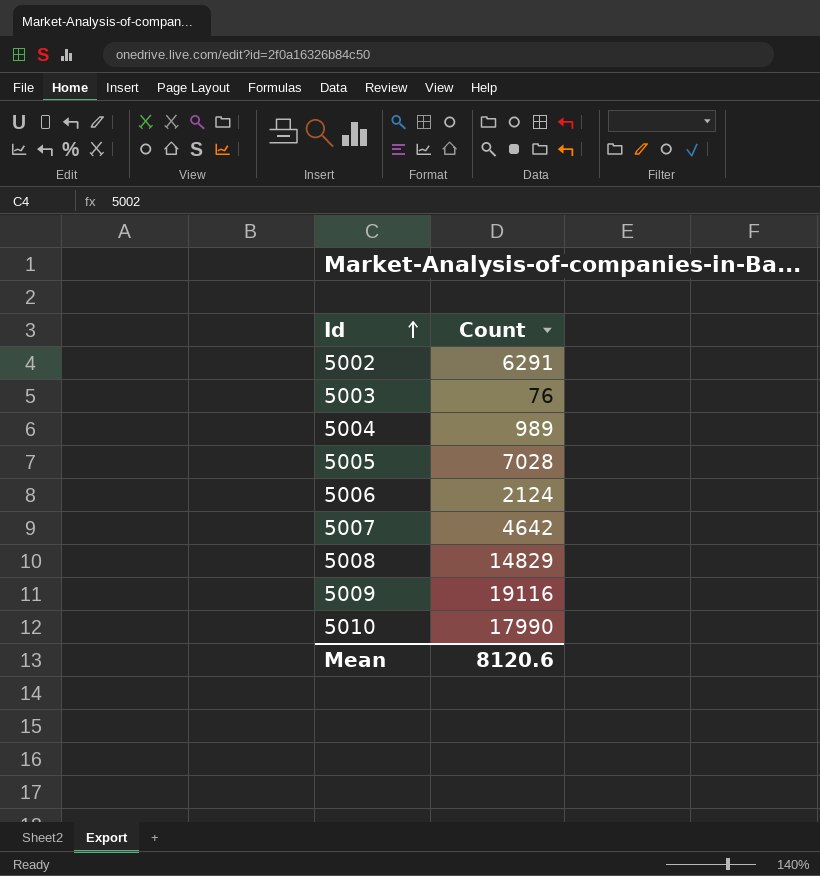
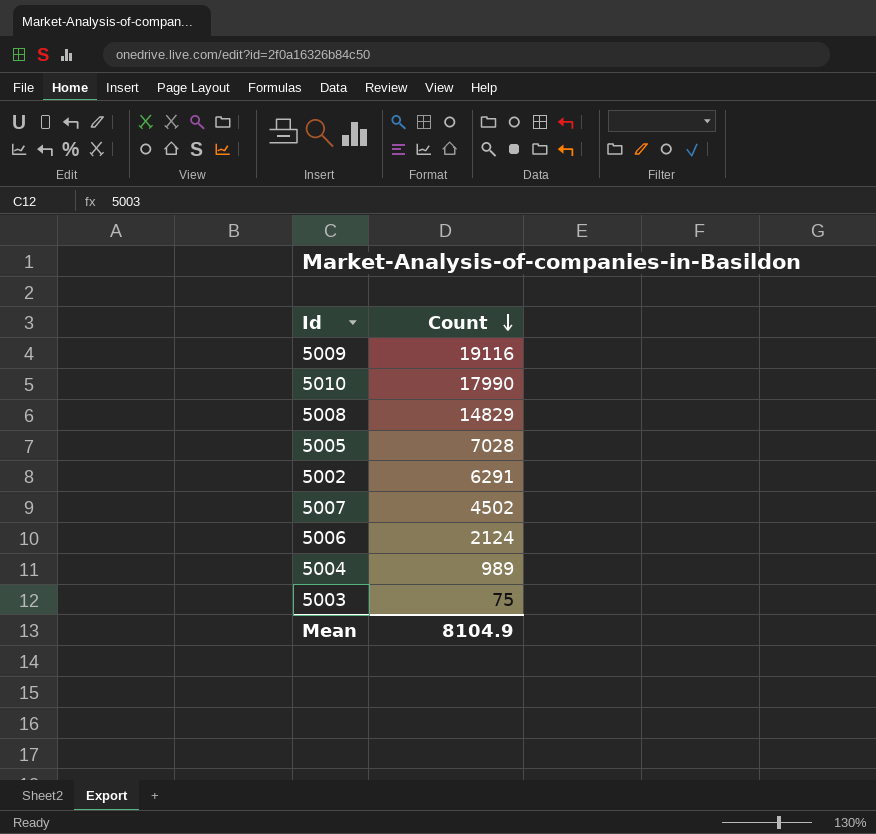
row order: Id ascending -> Count descending
5007 | Count: 4642 -> 4502
5003 | Count: 76 -> 75
Mean | Count: 8120.6 -> 8104.9

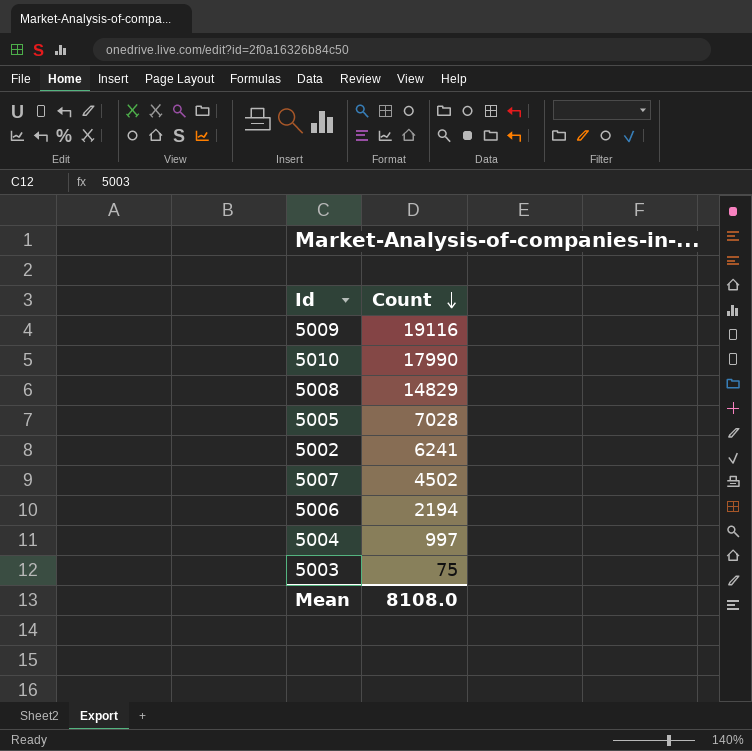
5002 | Count: 6291 -> 6241
5006 | Count: 2124 -> 2194
5004 | Count: 989 -> 997
Mean | Count: 8104.9 -> 8108.0

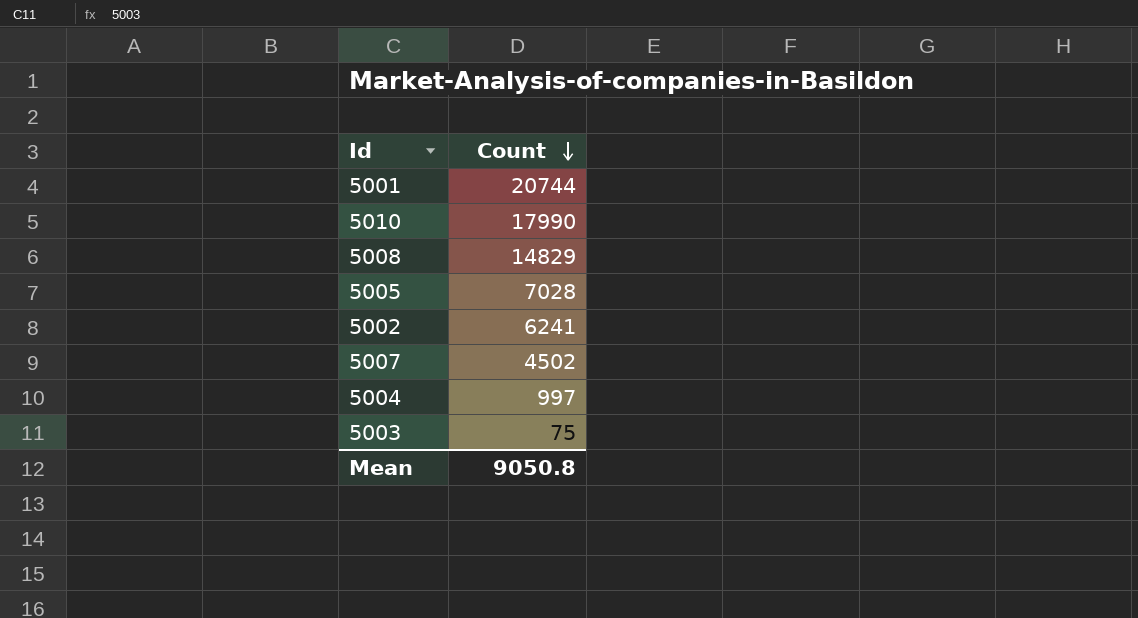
row 5009: 19116 -> none
row 5006: 2194 -> none
row 5001: none -> 20744
Mean | Count: 8108.0 -> 9050.8

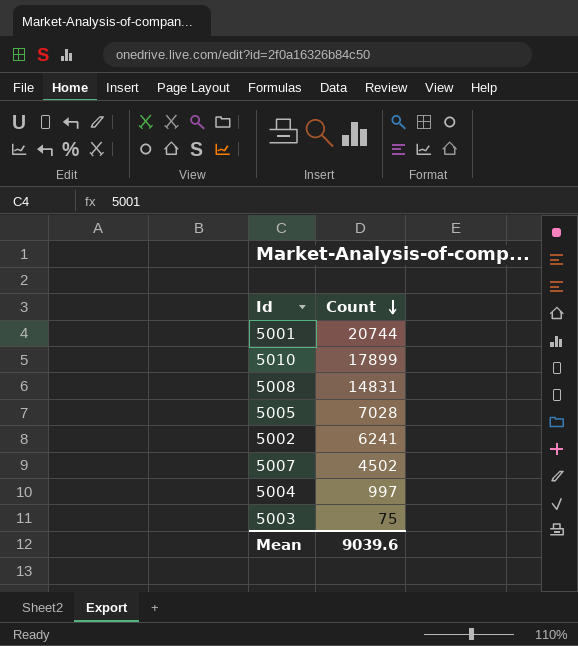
5010 | Count: 17990 -> 17899
5008 | Count: 14829 -> 14831
Mean | Count: 9050.8 -> 9039.6

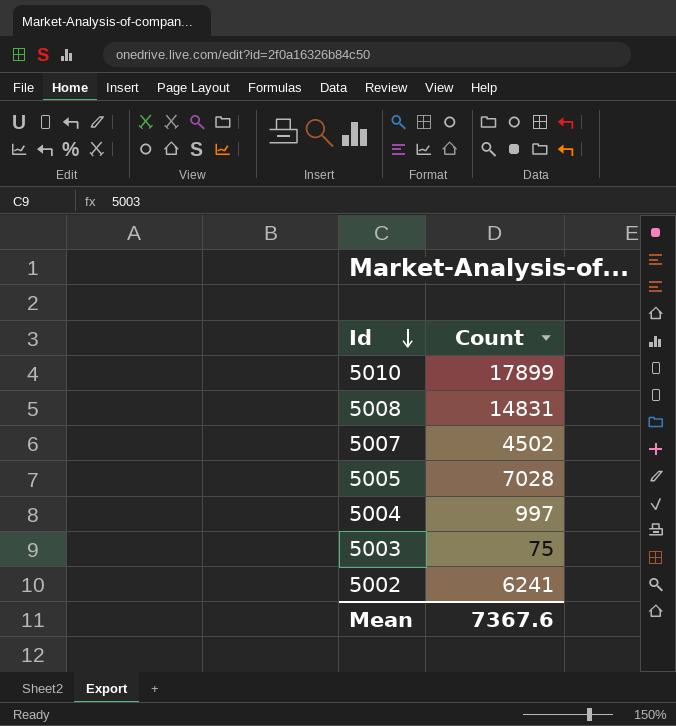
row order: Count descending -> Id descending
row 5001: 20744 -> none
Mean | Count: 9039.6 -> 7367.6

